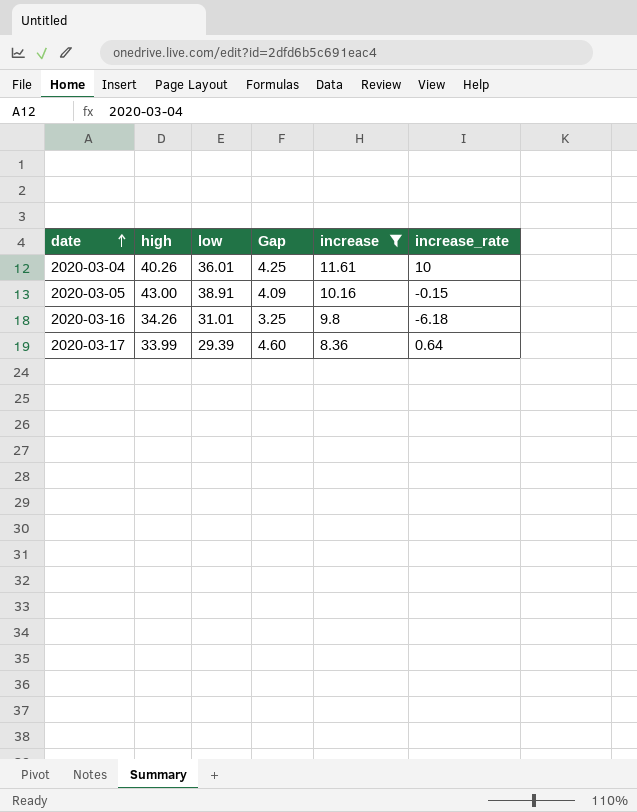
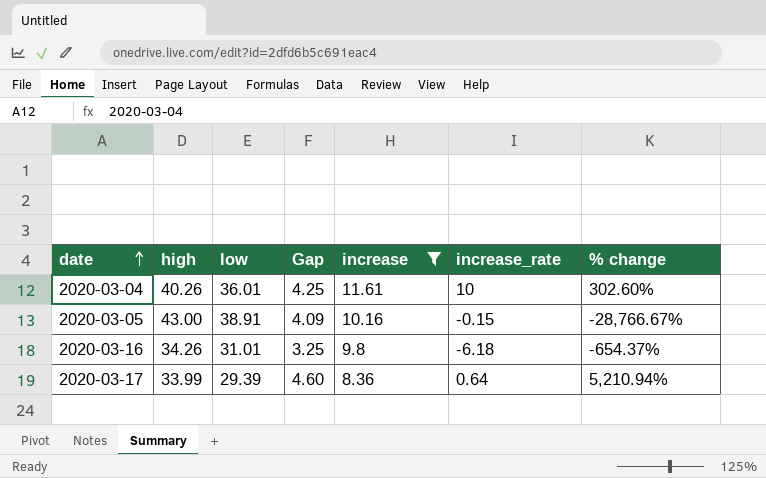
column % change | formula: none -> ([high] - [increase_rate]) / [increase_rate]

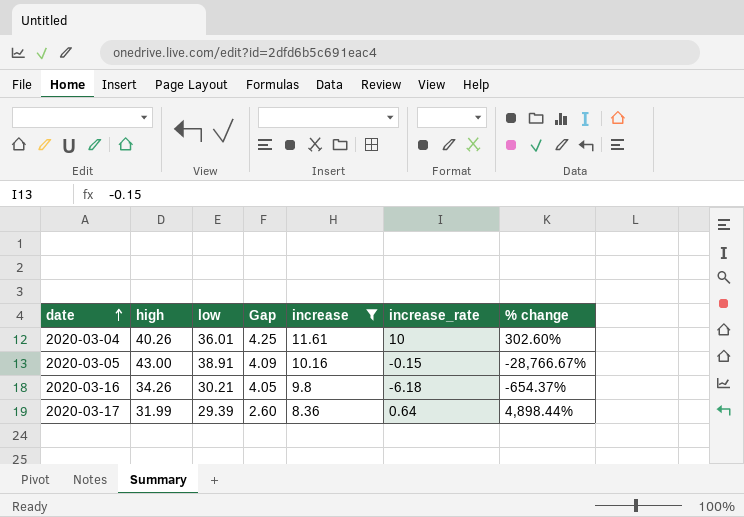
2020-03-16 | low: 31.01 -> 30.21
2020-03-16 | Gap: 3.25 -> 4.05
2020-03-17 | high: 33.99 -> 31.99
2020-03-17 | Gap: 4.60 -> 2.60
2020-03-17 | % change: 5,210.94% -> 4,898.44%

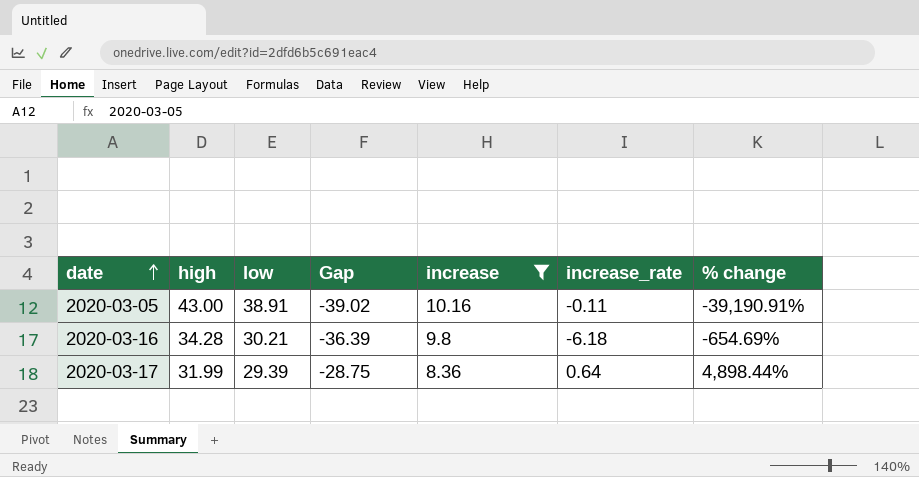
column Gap | formula: [high] - [low] -> [increase_rate] - [low]
row 2020-03-04: 40.26 | 36.01 | 4.25 | 11.61 | 10 | 302.60% -> none
2020-03-05 | increase_rate: -0.15 -> -0.11
2020-03-05 | % change: -28,766.67% -> -39,190.91%
2020-03-16 | high: 34.26 -> 34.28
2020-03-16 | % change: -654.37% -> -654.69%

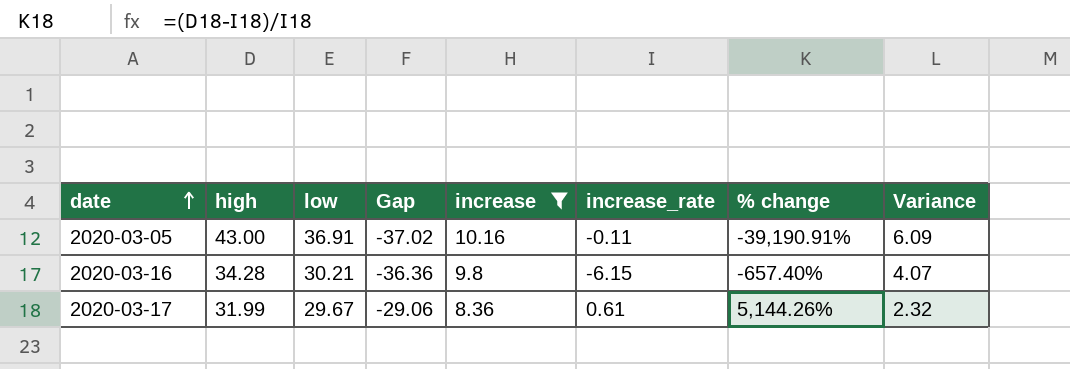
column Variance | formula: none -> [high] - [low]
2020-03-05 | low: 38.91 -> 36.91
2020-03-05 | Gap: -39.02 -> -37.02
2020-03-16 | Gap: -36.39 -> -36.36
2020-03-16 | increase_rate: -6.18 -> -6.15
2020-03-16 | % change: -654.69% -> -657.40%
2020-03-17 | low: 29.39 -> 29.67
2020-03-17 | Gap: -28.75 -> -29.06
2020-03-17 | increase_rate: 0.64 -> 0.61
2020-03-17 | % change: 4,898.44% -> 5,144.26%

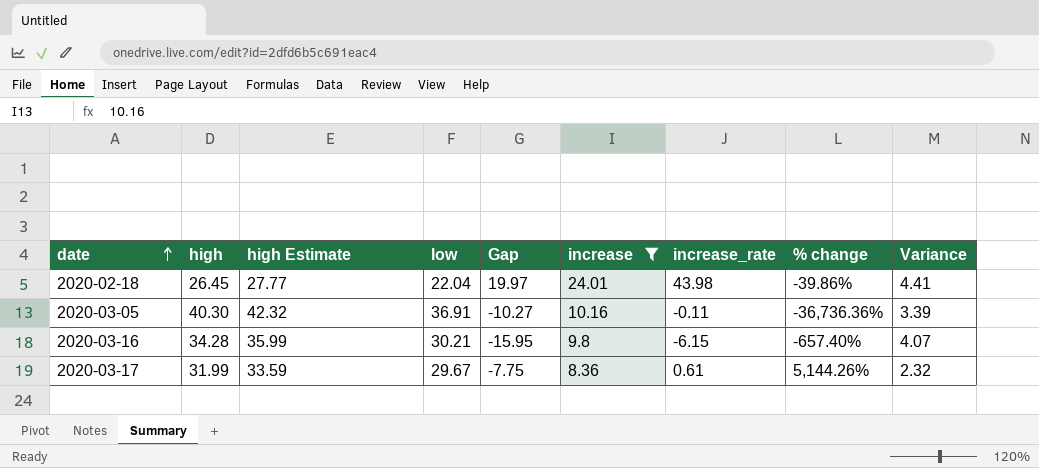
column high Estimate | formula: none -> [high] * 1.05
column Gap | formula: [increase_rate] - [low] -> [increase_rate] - [increase]
row 2020-02-18: none -> 26.45 | 27.77 | 22.04 | 19.97 | 24.01 | 43.98 | -39.86% | 4.41
2020-03-05 | high: 43.00 -> 40.30
2020-03-05 | % change: -39,190.91% -> -36,736.36%
2020-03-05 | Variance: 6.09 -> 3.39

